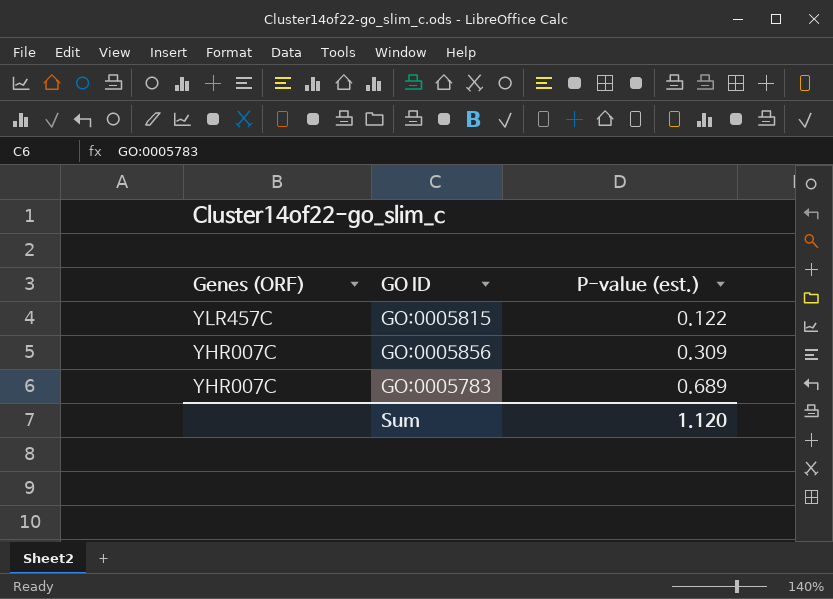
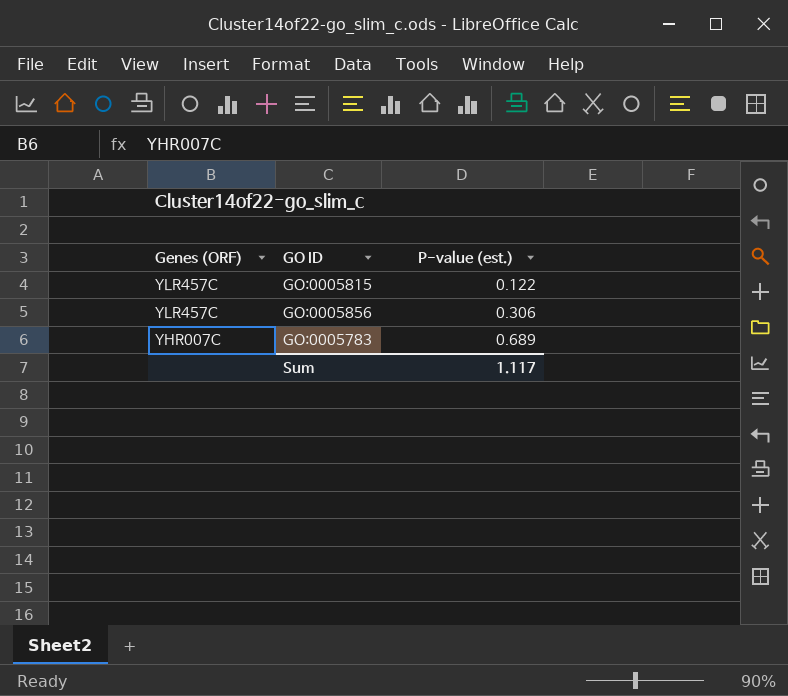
GO:0005856 | Genes (ORF): YHR007C -> YLR457C
GO:0005856 | P-value (est.): 0.309 -> 0.306
Sum | P-value (est.): 1.120 -> 1.117

